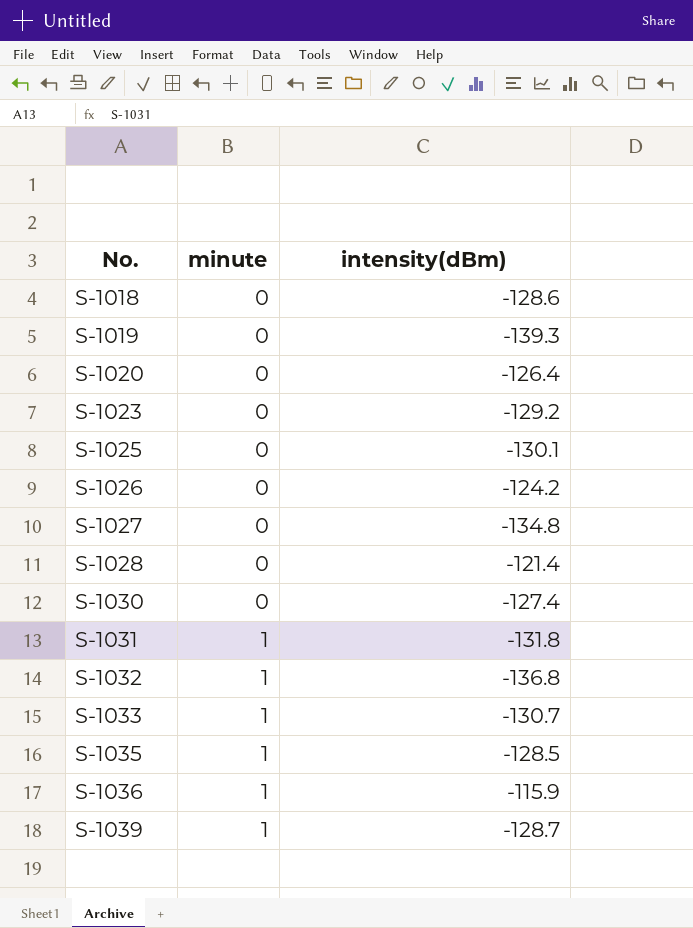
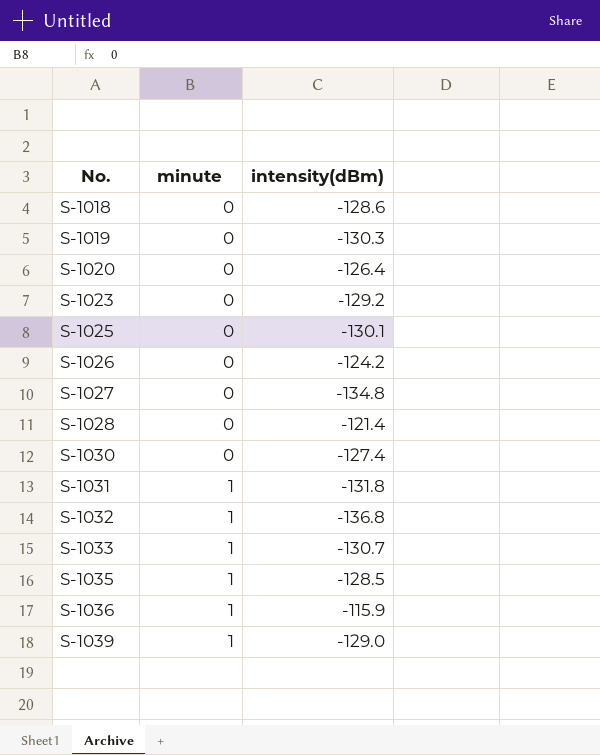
S-1019 | intensity(dBm): -139.3 -> -130.3
S-1039 | intensity(dBm): -128.7 -> -129.0

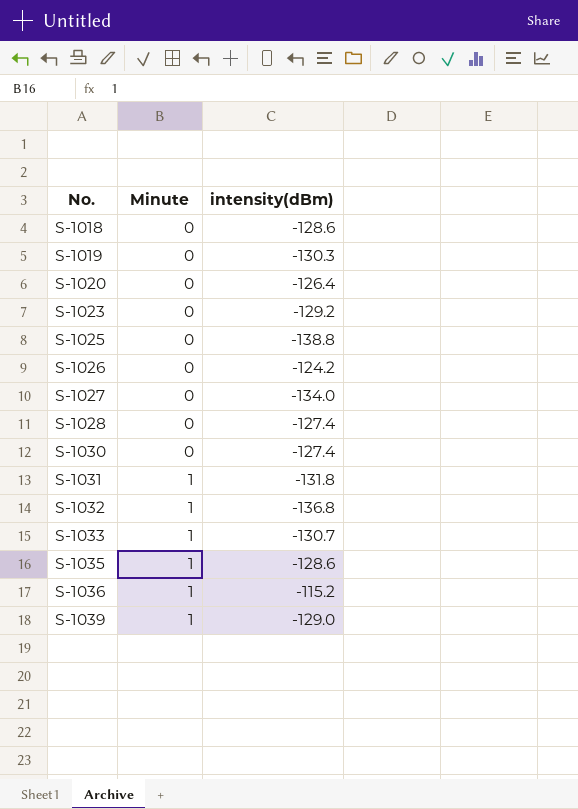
column name: minute -> Minute
S-1025 | intensity(dBm): -130.1 -> -138.8
S-1027 | intensity(dBm): -134.8 -> -134.0
S-1028 | intensity(dBm): -121.4 -> -127.4
S-1035 | intensity(dBm): -128.5 -> -128.6
S-1036 | intensity(dBm): -115.9 -> -115.2

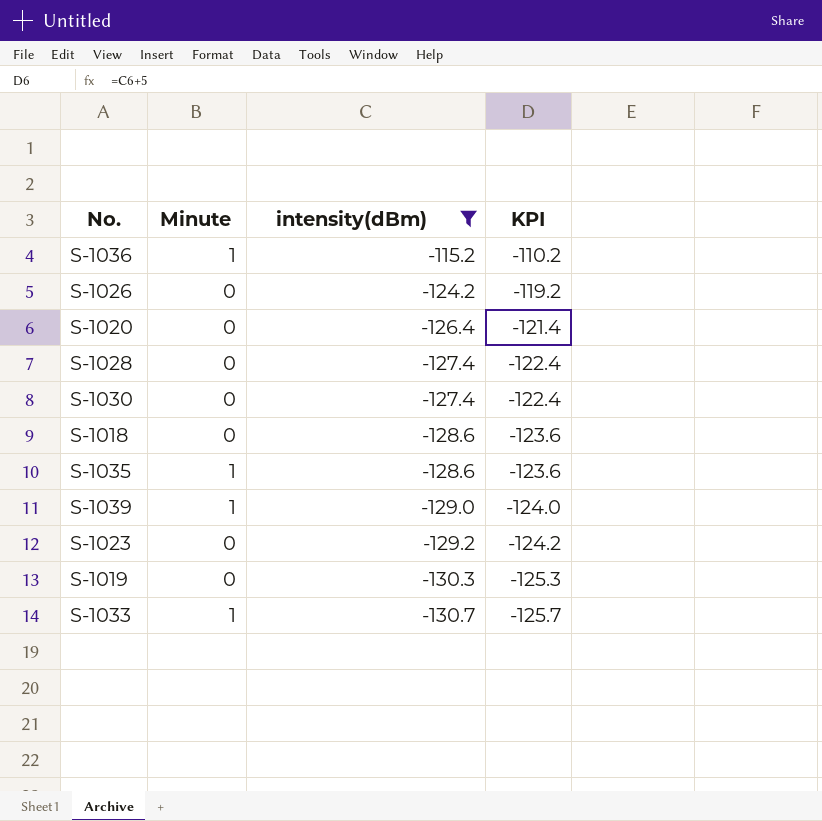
filter: none -> intensity(dBm) >= -130.7
row order: No. ascending -> intensity(dBm) descending
column KPI | formula: none -> [intensity(dBm)] + 5

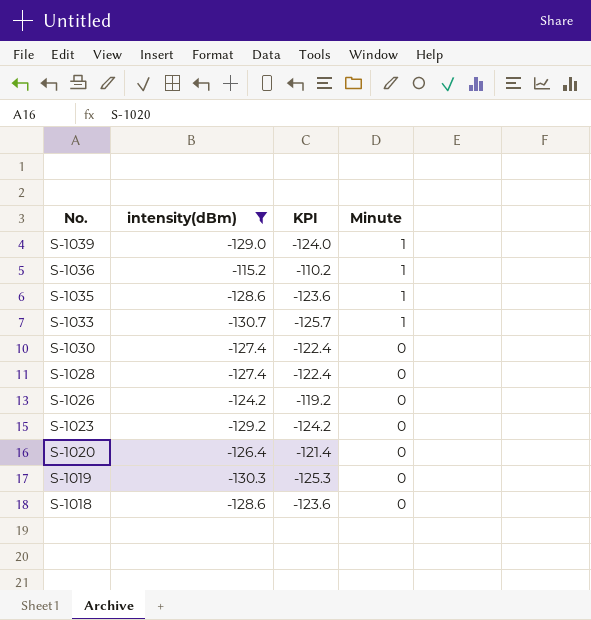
row order: intensity(dBm) descending -> No. descending
column Minute | position: 2 -> 4

